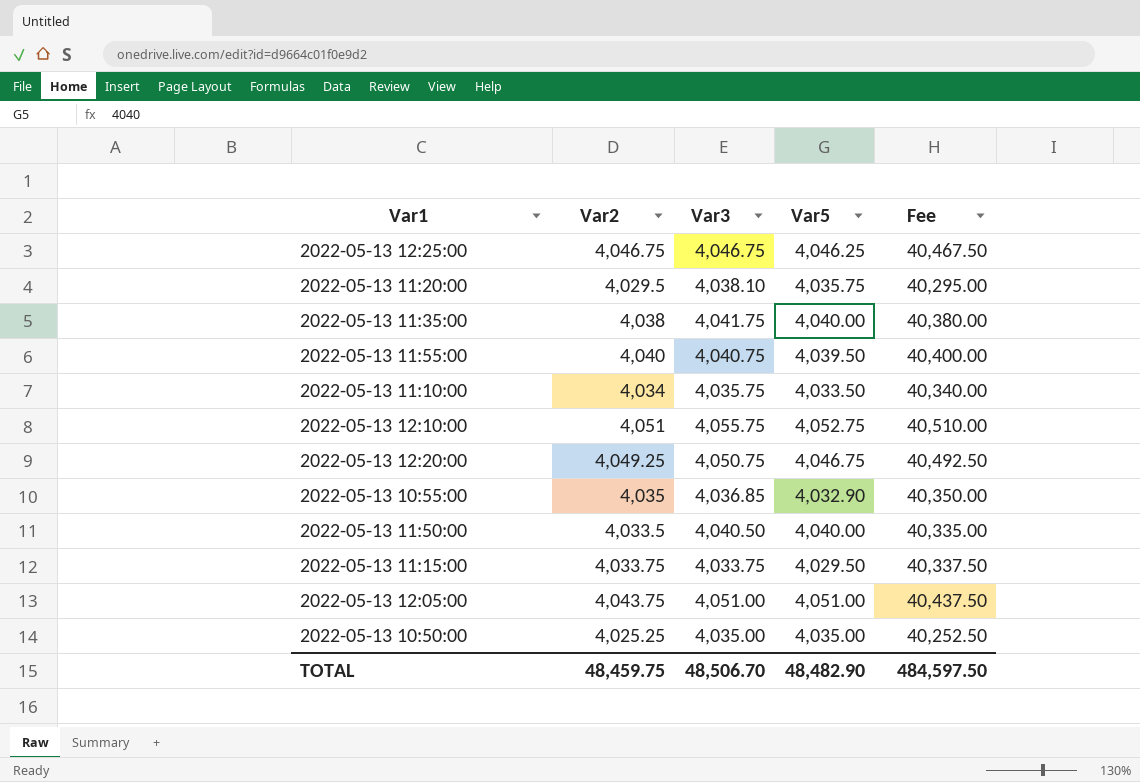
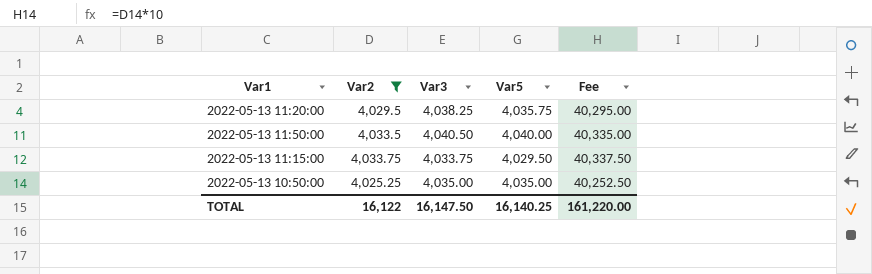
filter: none -> Var2 <= 4,033.75
2022-05-13 11:20:00 | Var3: 4,038.10 -> 4,038.25
TOTAL | Var2: 48,459.75 -> 16,122
TOTAL | Var3: 48,506.70 -> 16,147.50
TOTAL | Var5: 48,482.90 -> 16,140.25
TOTAL | Fee: 484,597.50 -> 161,220.00

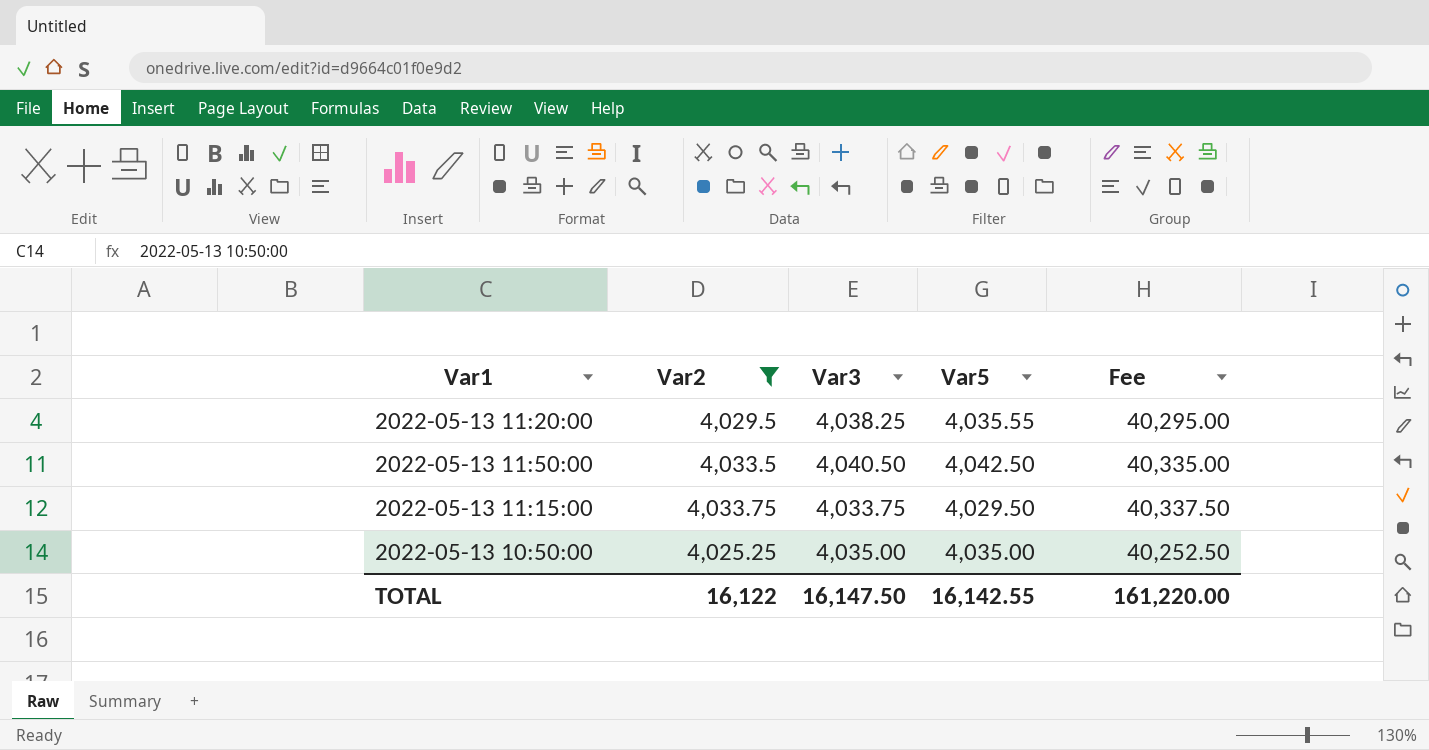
2022-05-13 11:20:00 | Var5: 4,035.75 -> 4,035.55
2022-05-13 11:50:00 | Var5: 4,040.00 -> 4,042.50
TOTAL | Var5: 16,140.25 -> 16,142.55

